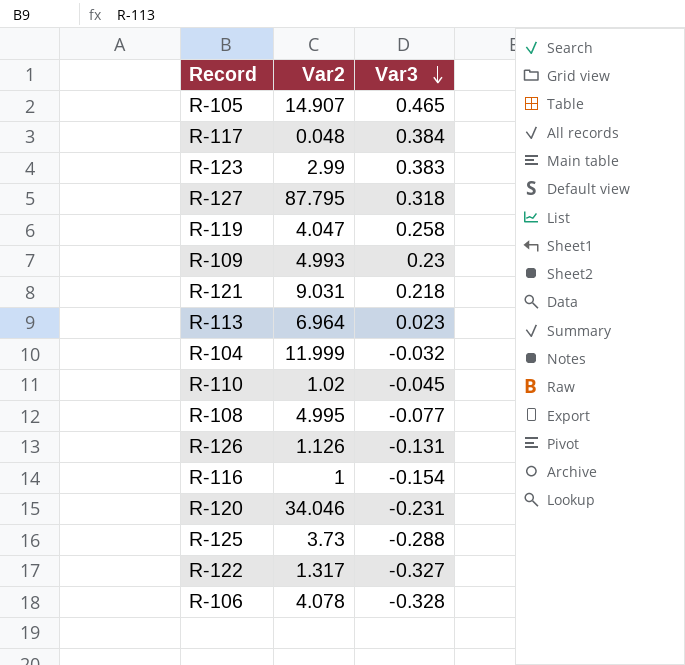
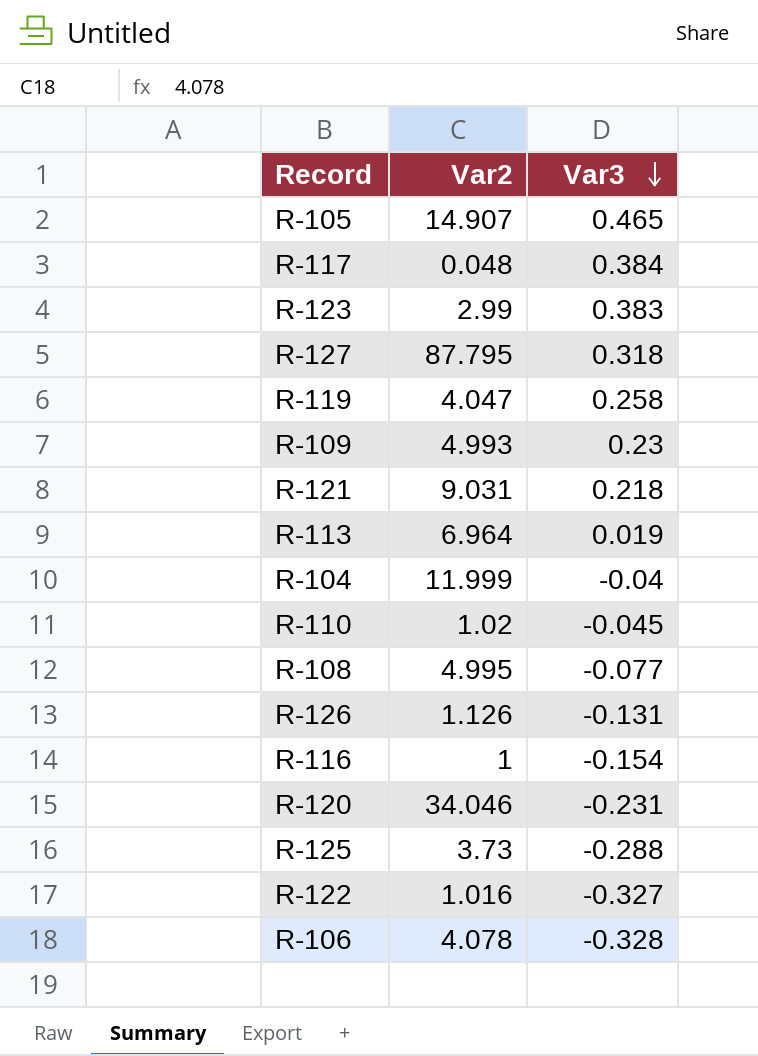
R-113 | Var3: 0.023 -> 0.019
R-104 | Var3: -0.032 -> -0.04
R-122 | Var2: 1.317 -> 1.016

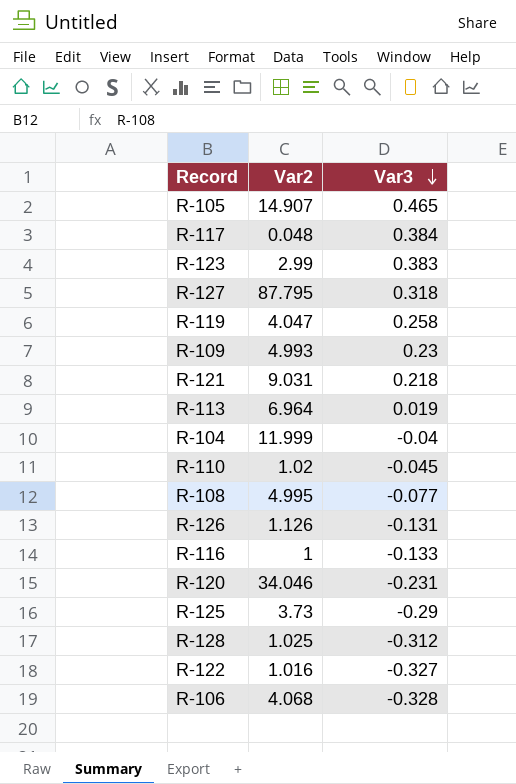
R-116 | Var3: -0.154 -> -0.133
R-125 | Var3: -0.288 -> -0.29
row R-128: none -> 1.025 | -0.312
R-106 | Var2: 4.078 -> 4.068

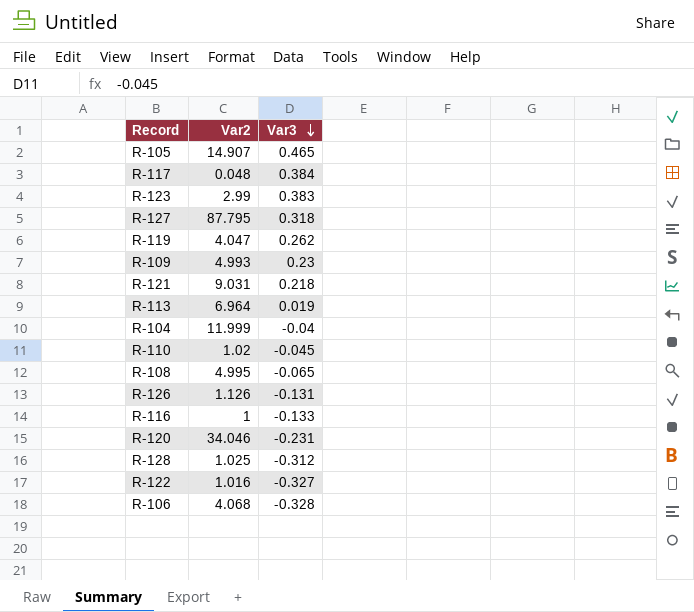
row R-125: 3.73 | -0.29 -> none
R-119 | Var3: 0.258 -> 0.262
R-108 | Var3: -0.077 -> -0.065

